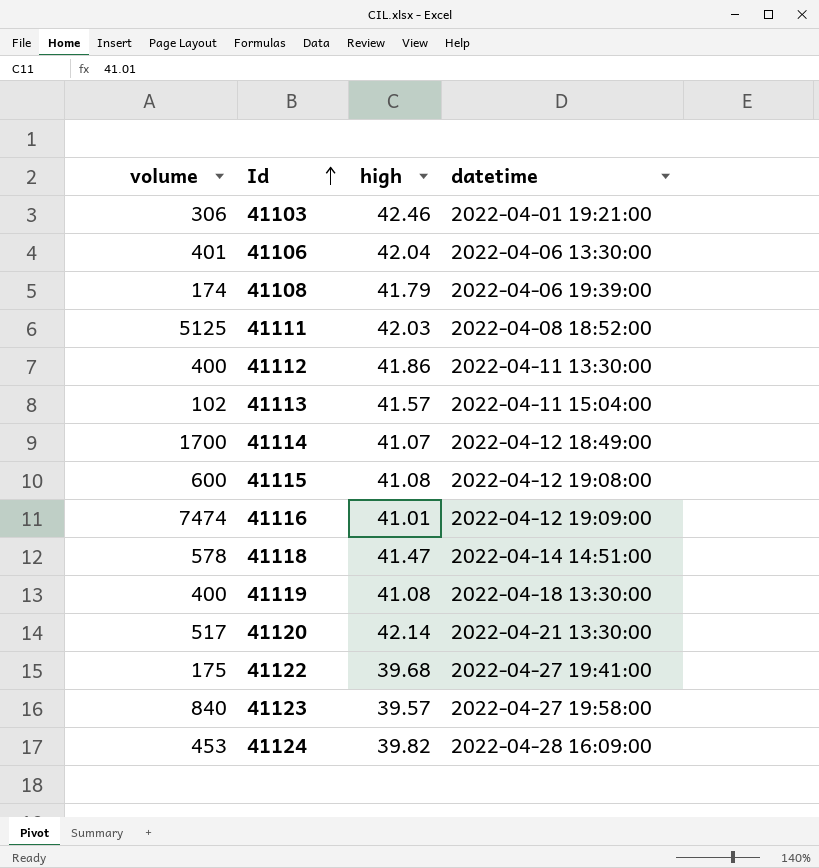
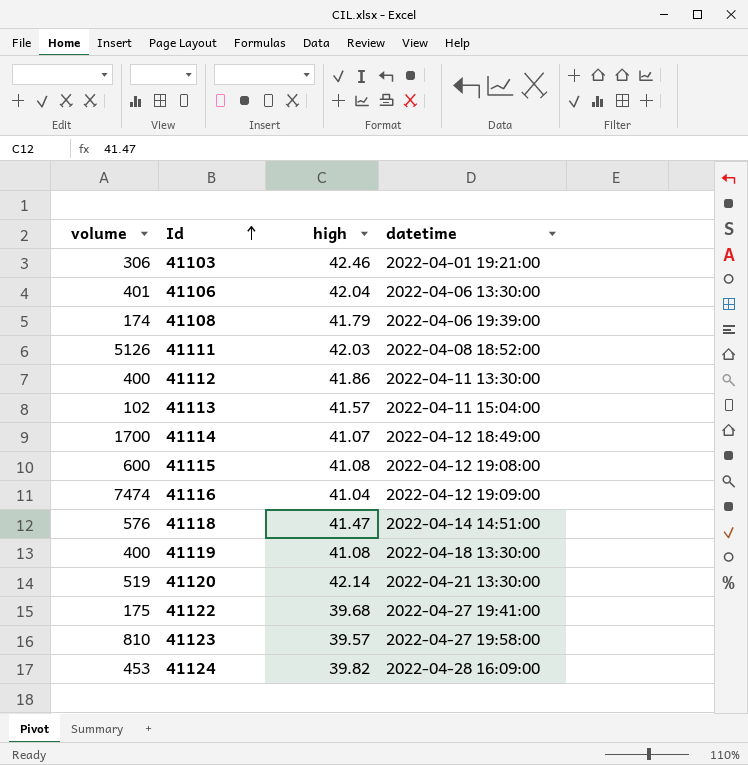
41111 | volume: 5125 -> 5126
41116 | high: 41.01 -> 41.04
41118 | volume: 578 -> 576
41120 | volume: 517 -> 519
41123 | volume: 840 -> 810

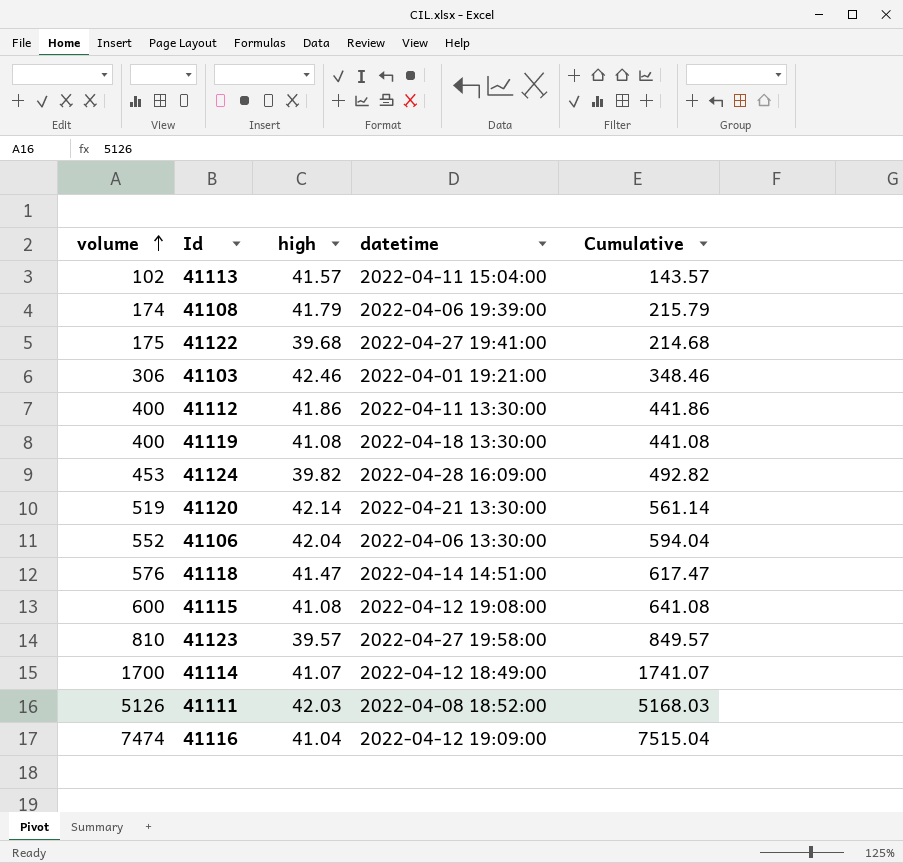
row order: Id ascending -> volume ascending
column Cumulative | formula: none -> [volume] + [high]
41106 | volume: 401 -> 552

